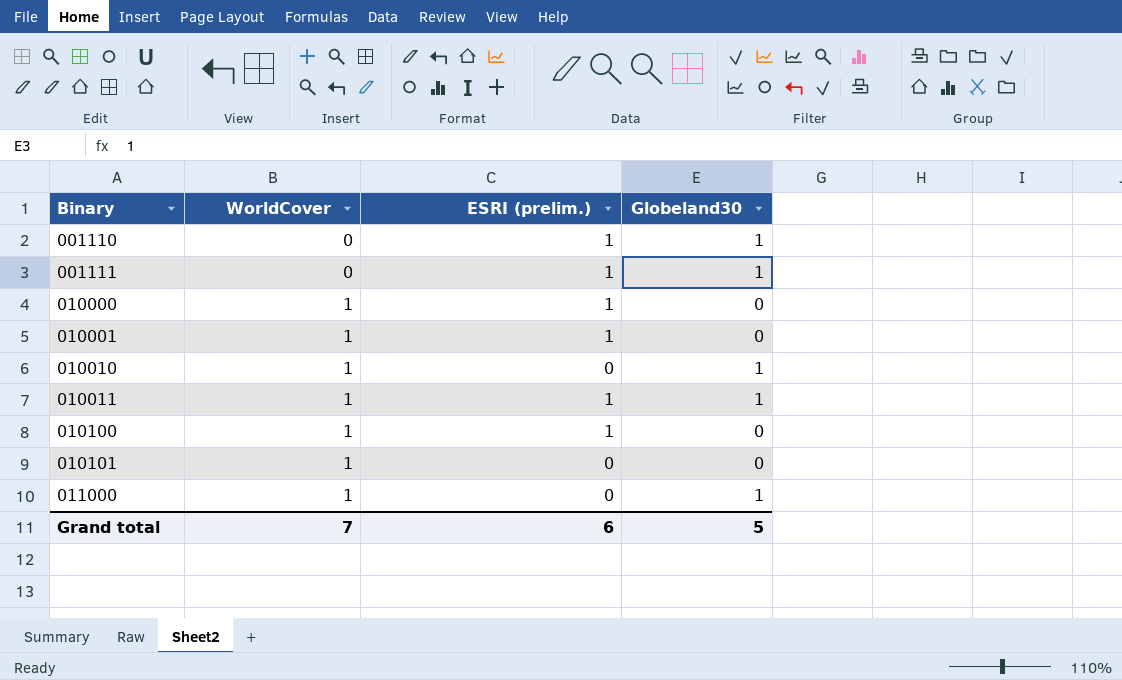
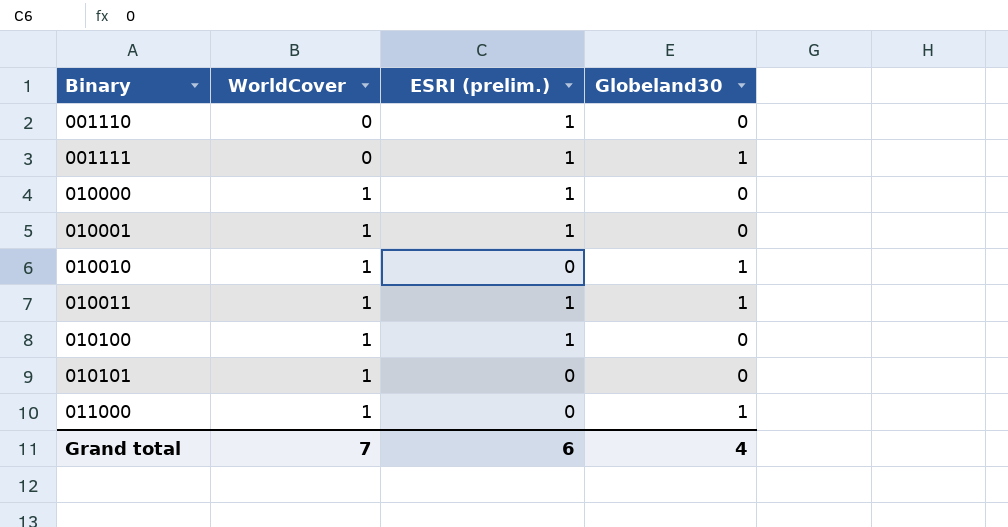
001110 | Globeland30: 1 -> 0
Grand total | Globeland30: 5 -> 4

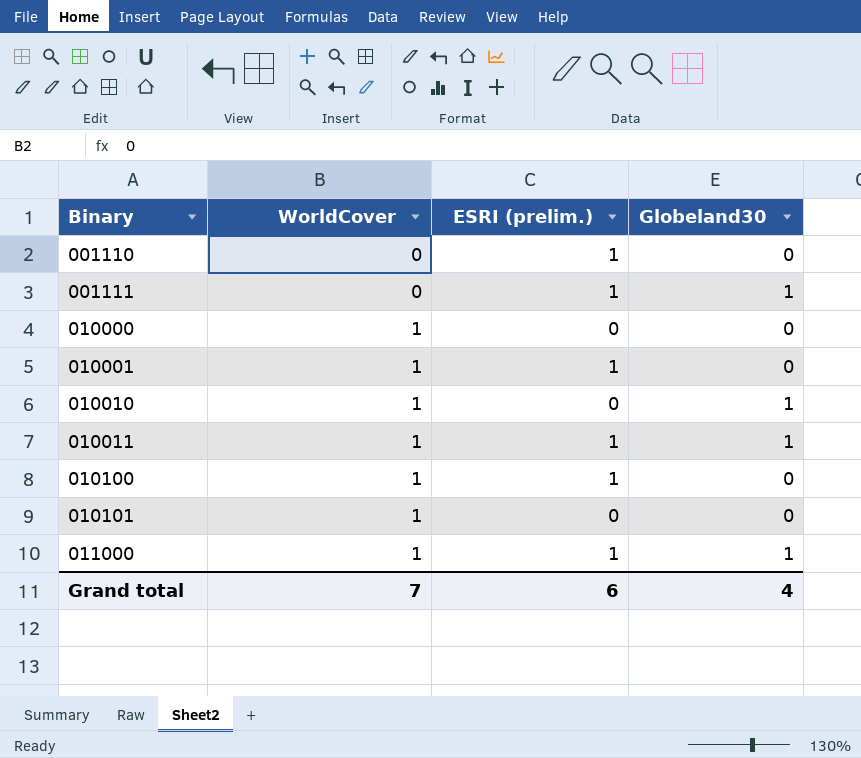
010000 | ESRI (prelim.): 1 -> 0
011000 | ESRI (prelim.): 0 -> 1

